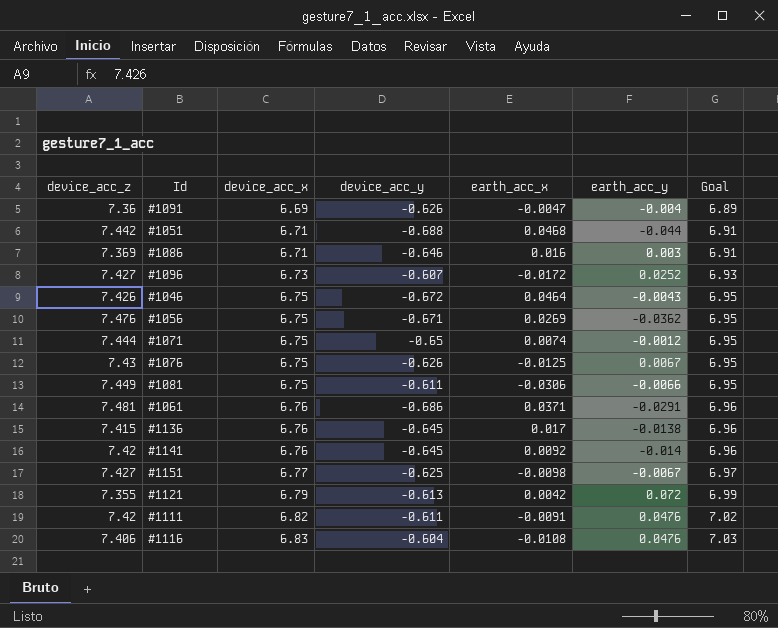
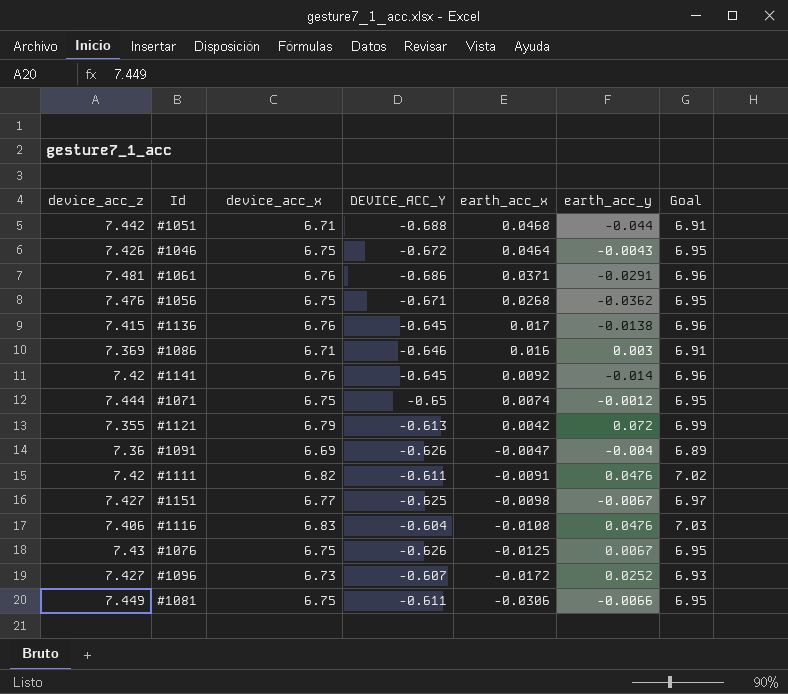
row order: device_acc_x ascending -> earth_acc_x descending
column name: device_acc_y -> DEVICE_ACC_Y
#1056 | earth_acc_x: 0.0269 -> 0.0268

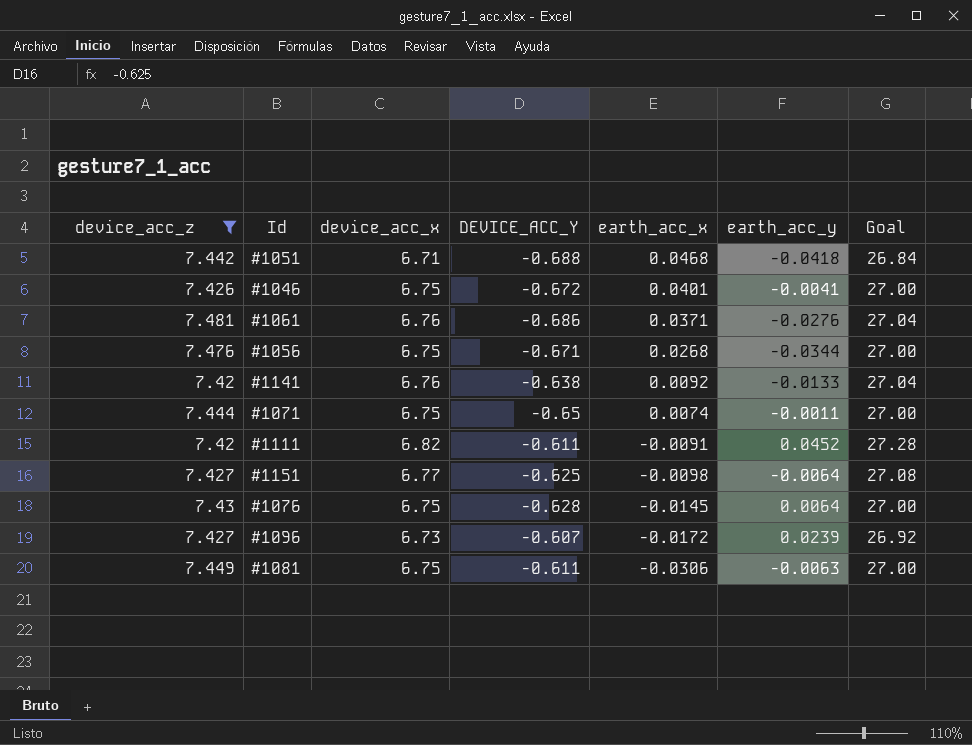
filter: none -> device_acc_z >= 7.42
column Goal | formula: [device_acc_x] * 1.03 -> [device_acc_x] * 4
#1051 | earth_acc_y: -0.044 -> -0.0418
#1046 | earth_acc_x: 0.0464 -> 0.0401
#1046 | earth_acc_y: -0.0043 -> -0.0041
#1061 | earth_acc_y: -0.0291 -> -0.0276
#1056 | earth_acc_y: -0.0362 -> -0.0344
#1141 | DEVICE_ACC_Y: -0.645 -> -0.638
#1141 | earth_acc_y: -0.014 -> -0.0133
#1071 | earth_acc_y: -0.0012 -> -0.0011
#1111 | earth_acc_y: 0.0476 -> 0.0452
#1151 | earth_acc_y: -0.0067 -> -0.0064
#1076 | DEVICE_ACC_Y: -0.626 -> -0.628
#1076 | earth_acc_x: -0.0125 -> -0.0145
#1076 | earth_acc_y: 0.0067 -> 0.0064
#1096 | earth_acc_y: 0.0252 -> 0.0239
#1081 | earth_acc_y: -0.0066 -> -0.0063

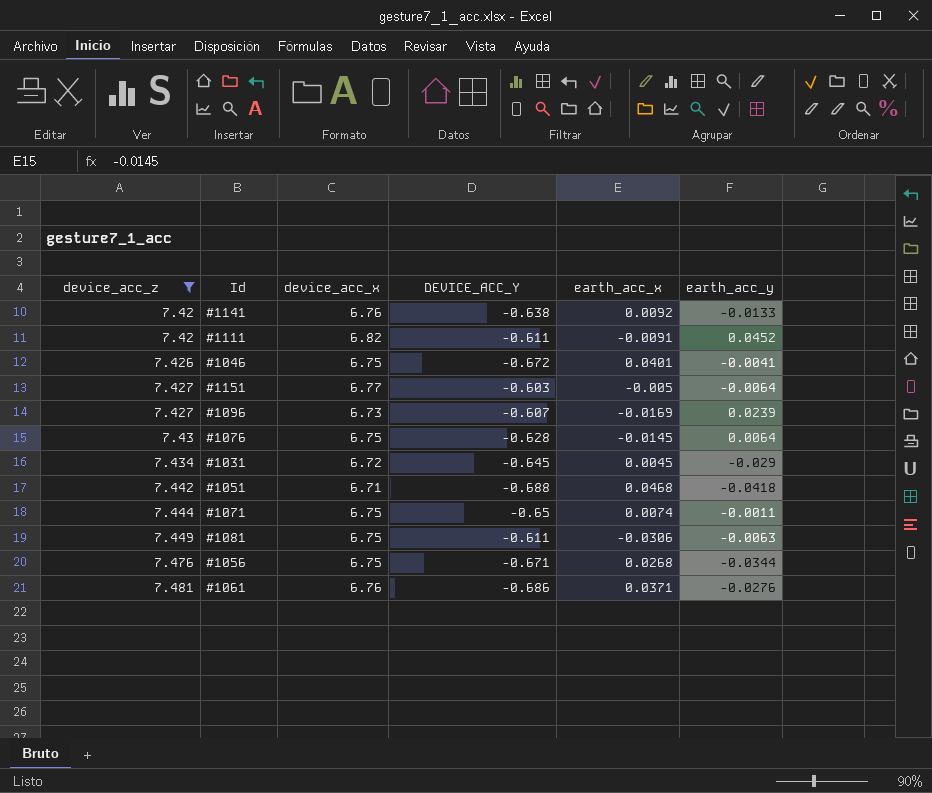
row order: earth_acc_x descending -> device_acc_z ascending
column Goal | formula: [device_acc_x] * 4 -> none
#1151 | DEVICE_ACC_Y: -0.625 -> -0.603
#1151 | earth_acc_x: -0.0098 -> -0.005
#1096 | earth_acc_x: -0.0172 -> -0.0169
row #1031: none -> 7.434 | 6.72 | -0.645 | 0.0045 | -0.029

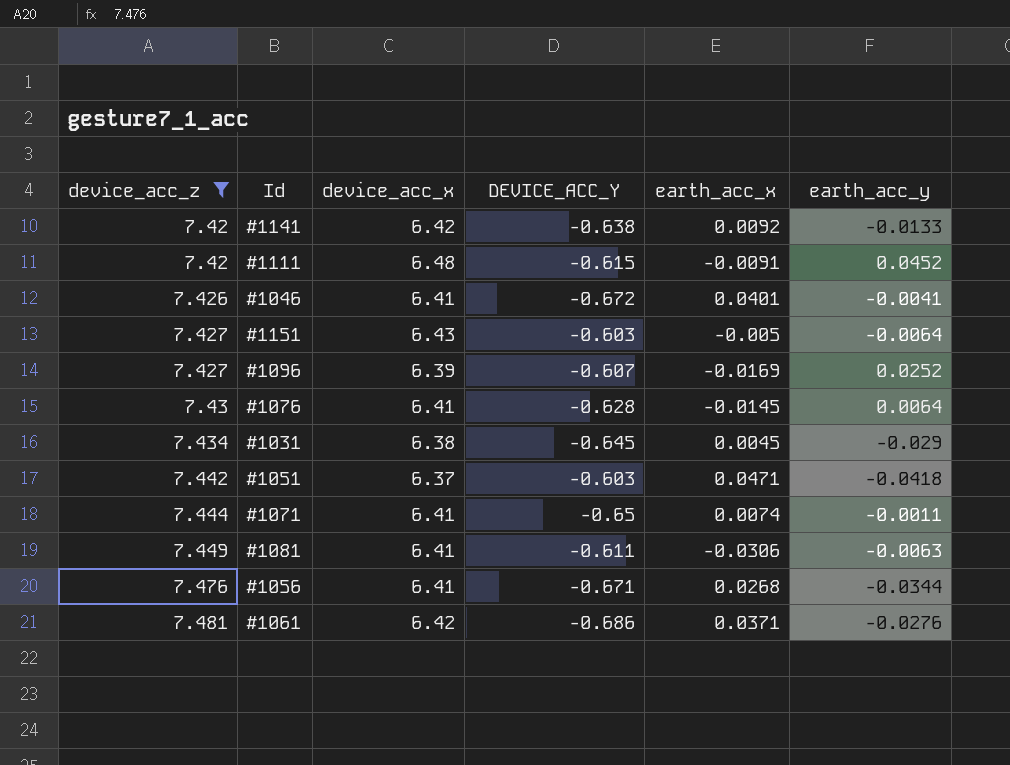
#1141 | device_acc_x: 6.76 -> 6.42
#1111 | device_acc_x: 6.82 -> 6.48
#1111 | DEVICE_ACC_Y: -0.611 -> -0.615
#1046 | device_acc_x: 6.75 -> 6.41
#1151 | device_acc_x: 6.77 -> 6.43
#1096 | device_acc_x: 6.73 -> 6.39
#1096 | earth_acc_y: 0.0239 -> 0.0252
#1076 | device_acc_x: 6.75 -> 6.41
#1031 | device_acc_x: 6.72 -> 6.38
#1051 | device_acc_x: 6.71 -> 6.37
#1051 | DEVICE_ACC_Y: -0.688 -> -0.603
#1051 | earth_acc_x: 0.0468 -> 0.0471
#1071 | device_acc_x: 6.75 -> 6.41
#1081 | device_acc_x: 6.75 -> 6.41
#1056 | device_acc_x: 6.75 -> 6.41
#1061 | device_acc_x: 6.76 -> 6.42

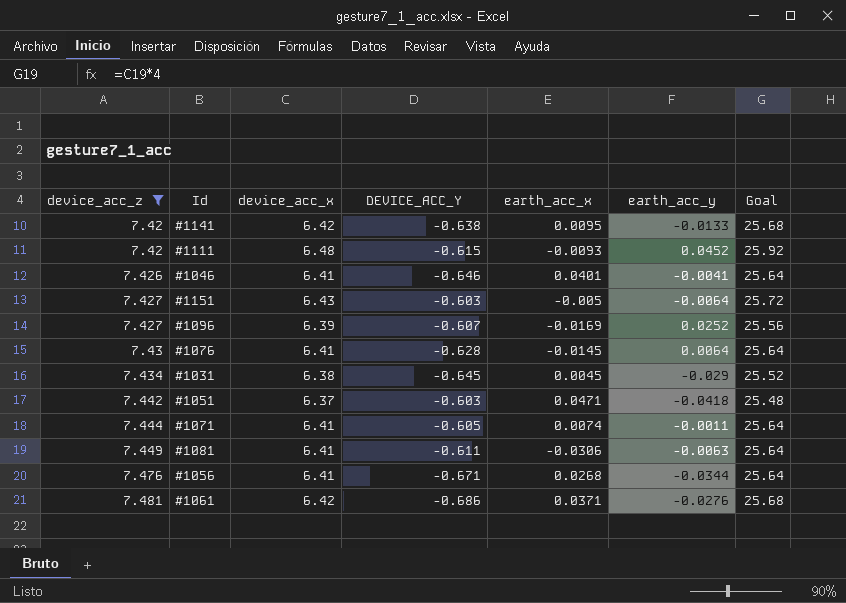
column Goal | formula: none -> [device_acc_x] * 4
#1141 | earth_acc_x: 0.0092 -> 0.0095
#1111 | earth_acc_x: -0.0091 -> -0.0093
#1046 | DEVICE_ACC_Y: -0.672 -> -0.646
#1071 | DEVICE_ACC_Y: -0.65 -> -0.605

